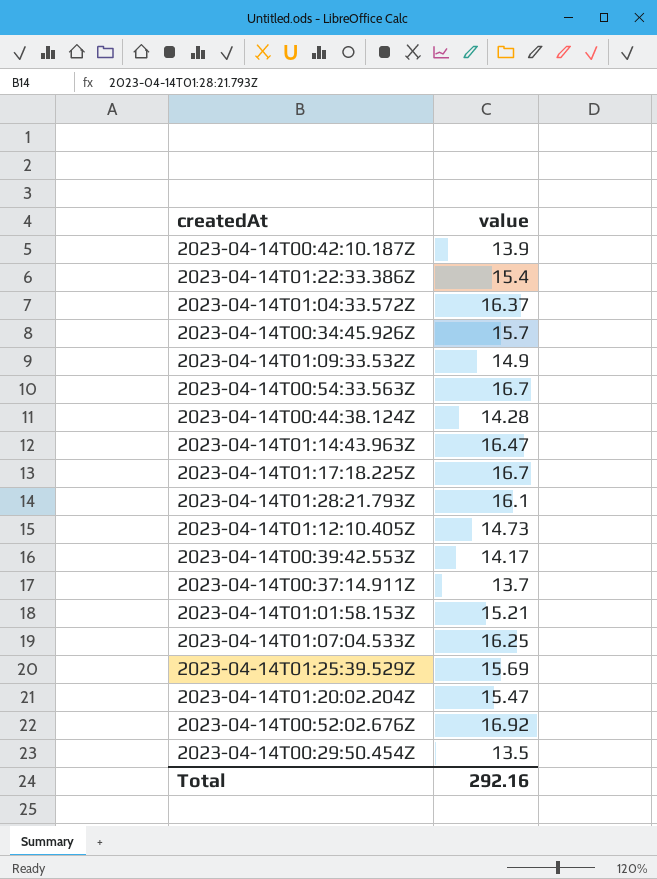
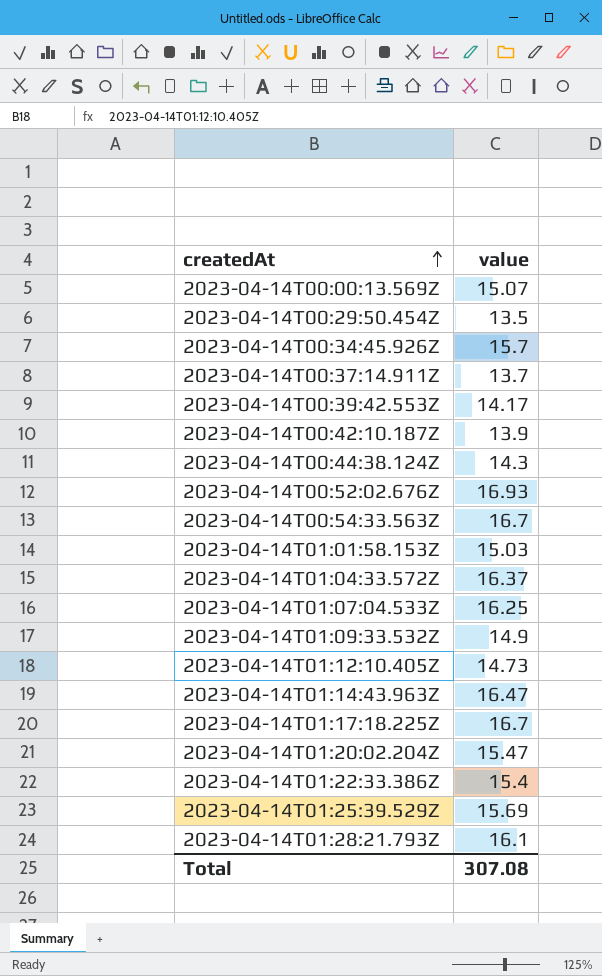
row order: none -> createdAt ascending
row 2023-04-14T00:00:13.569Z: none -> 15.07
2023-04-14T00:44:38.124Z | value: 14.28 -> 14.3
2023-04-14T00:52:02.676Z | value: 16.92 -> 16.93
2023-04-14T01:01:58.153Z | value: 15.21 -> 15.03
Total | value: 292.16 -> 307.08

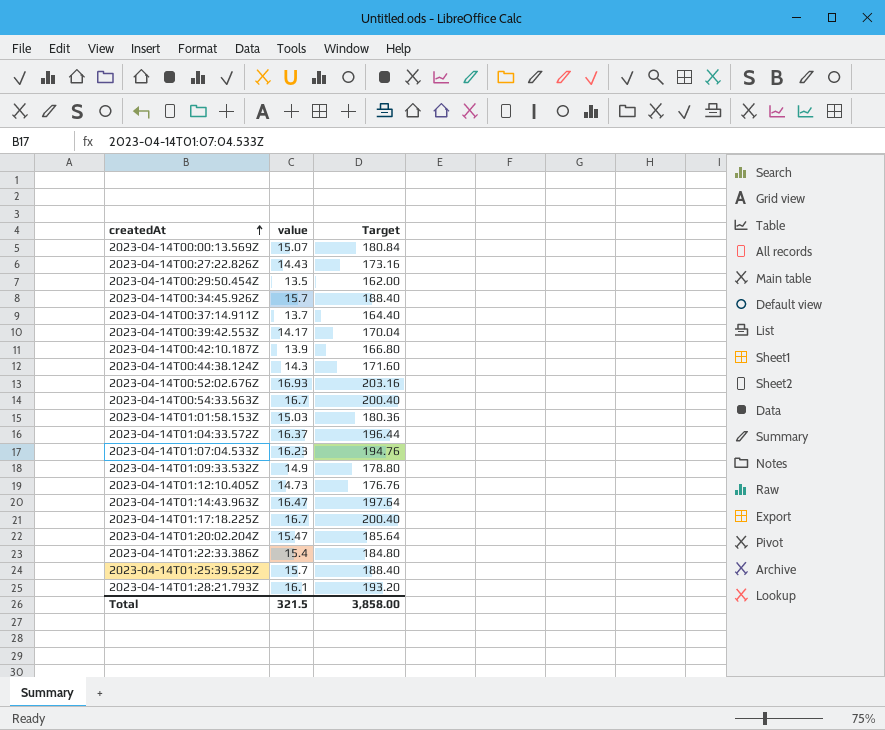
column Target | formula: none -> [value] * 12
row 2023-04-14T00:27:22.826Z: none -> 14.43 | 173.16
2023-04-14T01:07:04.533Z | value: 16.25 -> 16.23
2023-04-14T01:25:39.529Z | value: 15.69 -> 15.7
Total | value: 307.08 -> 321.5

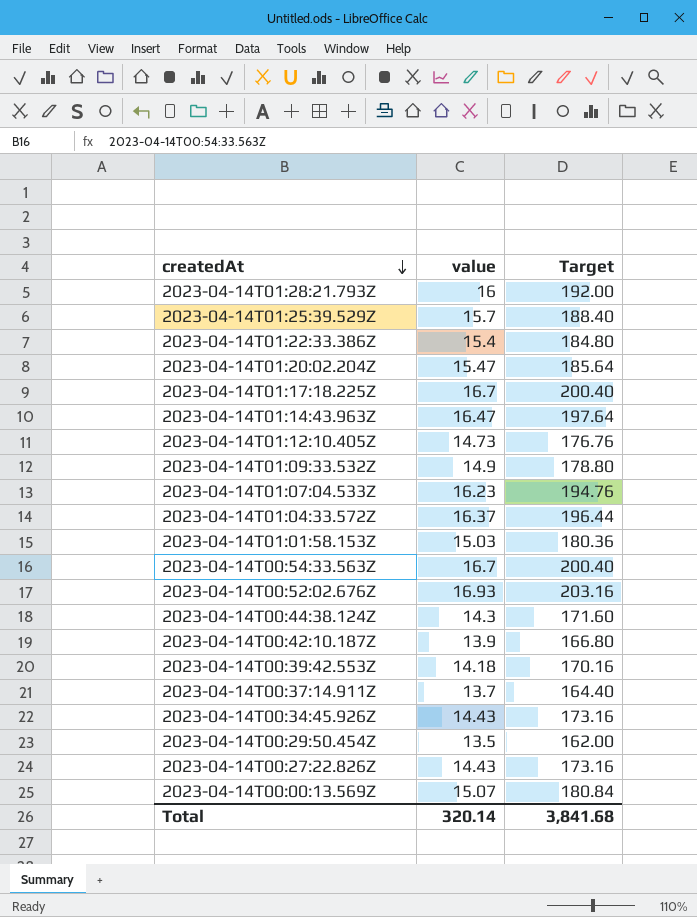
row order: createdAt ascending -> createdAt descending
2023-04-14T01:28:21.793Z | value: 16.1 -> 16
2023-04-14T01:28:21.793Z | Target: 193.20 -> 192.00
2023-04-14T00:39:42.553Z | value: 14.17 -> 14.18
2023-04-14T00:39:42.553Z | Target: 170.04 -> 170.16
2023-04-14T00:34:45.926Z | value: 15.7 -> 14.43
2023-04-14T00:34:45.926Z | Target: 188.40 -> 173.16
Total | value: 321.5 -> 320.14
Total | Target: 3,858.00 -> 3,841.68

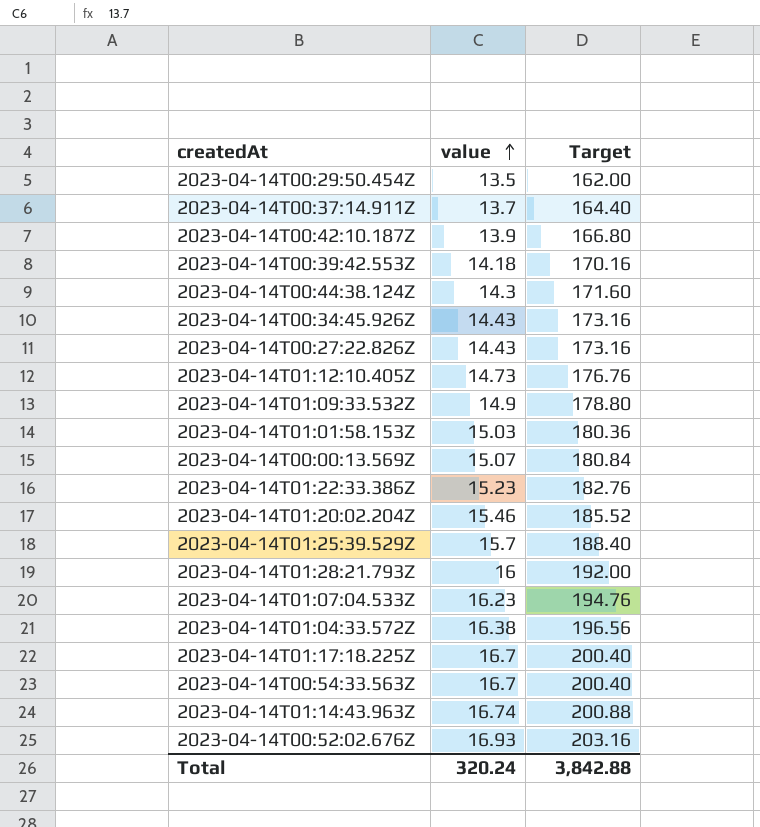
row order: createdAt descending -> value ascending
2023-04-14T01:22:33.386Z | value: 15.4 -> 15.23
2023-04-14T01:22:33.386Z | Target: 184.80 -> 182.76
2023-04-14T01:20:02.204Z | value: 15.47 -> 15.46
2023-04-14T01:20:02.204Z | Target: 185.64 -> 185.52
2023-04-14T01:04:33.572Z | value: 16.37 -> 16.38
2023-04-14T01:04:33.572Z | Target: 196.44 -> 196.56
2023-04-14T01:14:43.963Z | value: 16.47 -> 16.74
2023-04-14T01:14:43.963Z | Target: 197.64 -> 200.88
Total | value: 320.14 -> 320.24
Total | Target: 3,841.68 -> 3,842.88

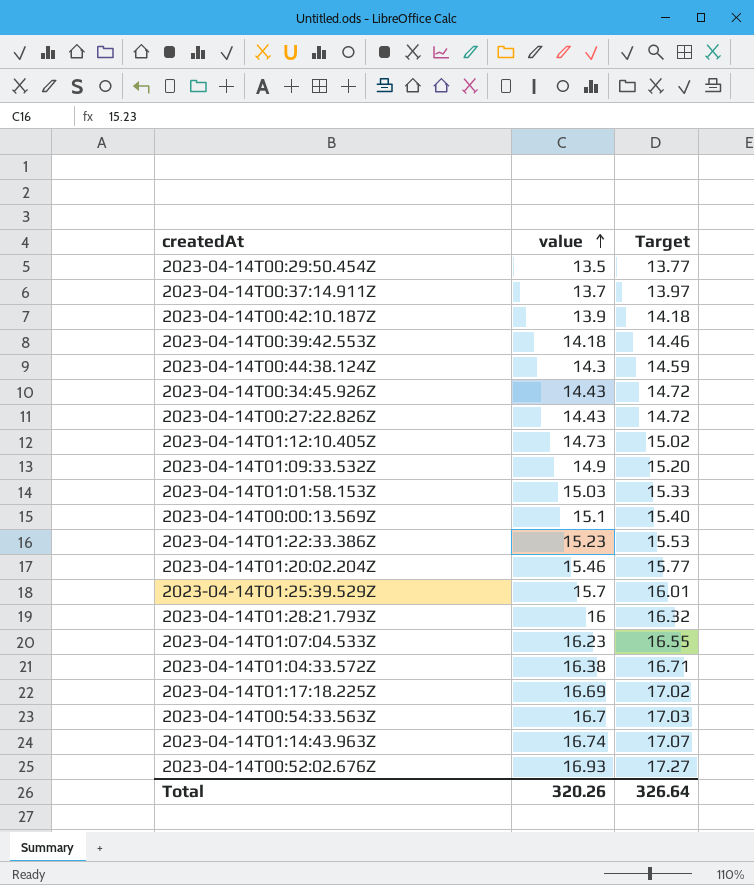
column Target | formula: [value] * 12 -> [value] * 1.02
2023-04-14T00:00:13.569Z | value: 15.07 -> 15.1
2023-04-14T01:17:18.225Z | value: 16.7 -> 16.69
Total | value: 320.24 -> 320.26
Total | Target: 3,842.88 -> 326.64

